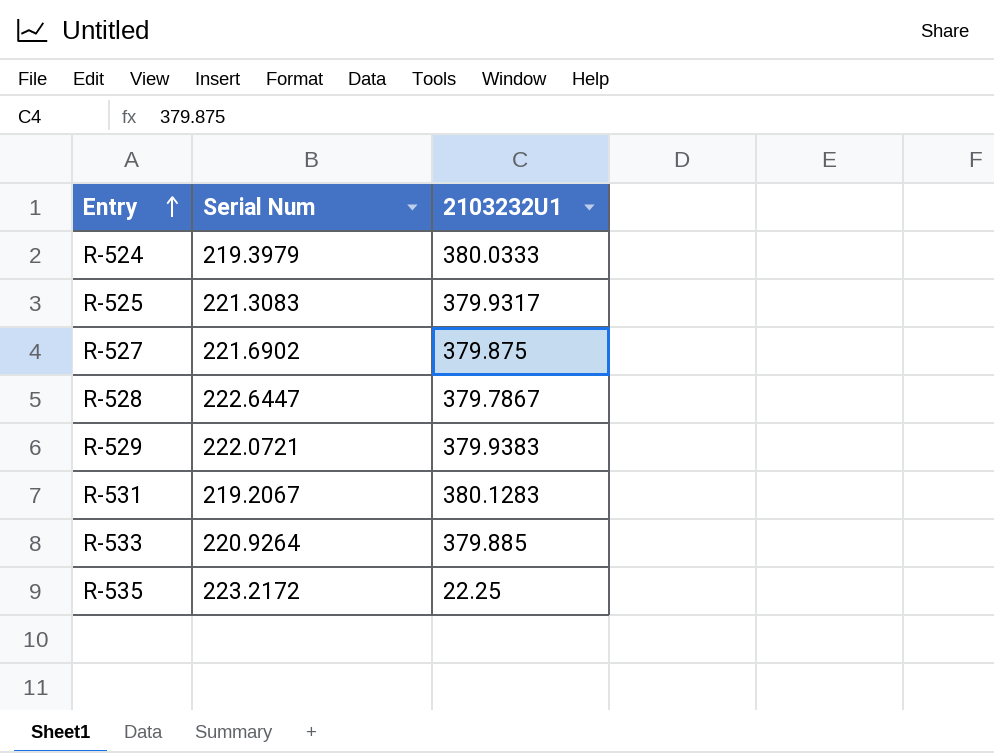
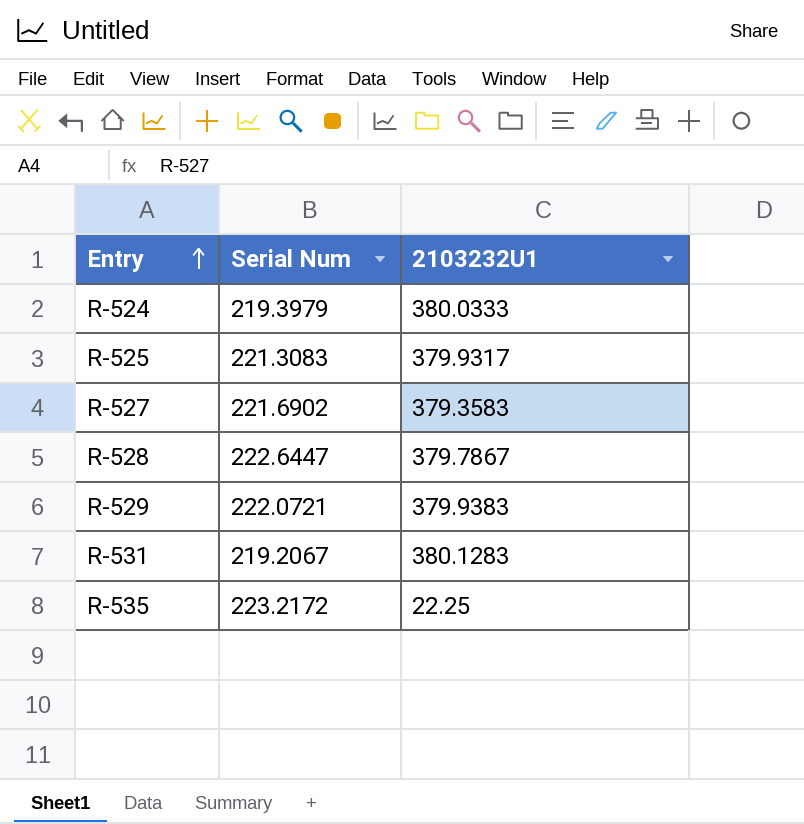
row R-533: 220.9264 | 379.885 -> none
R-527 | 2103232U1: 379.875 -> 379.3583

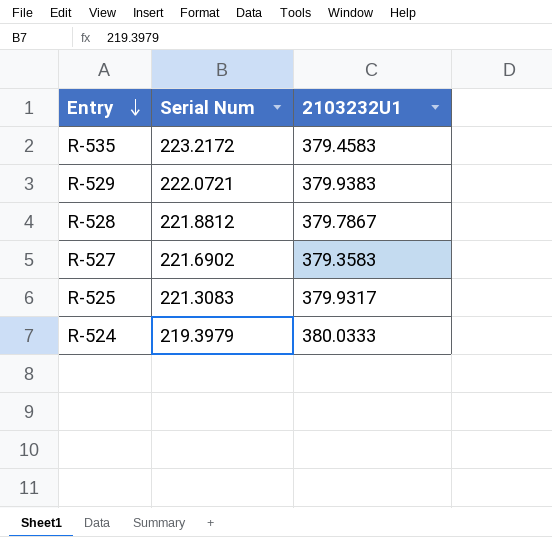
row order: Entry ascending -> Entry descending
row R-531: 219.2067 | 380.1283 -> none
R-535 | 2103232U1: 22.25 -> 379.4583
R-528 | Serial Num: 222.6447 -> 221.8812

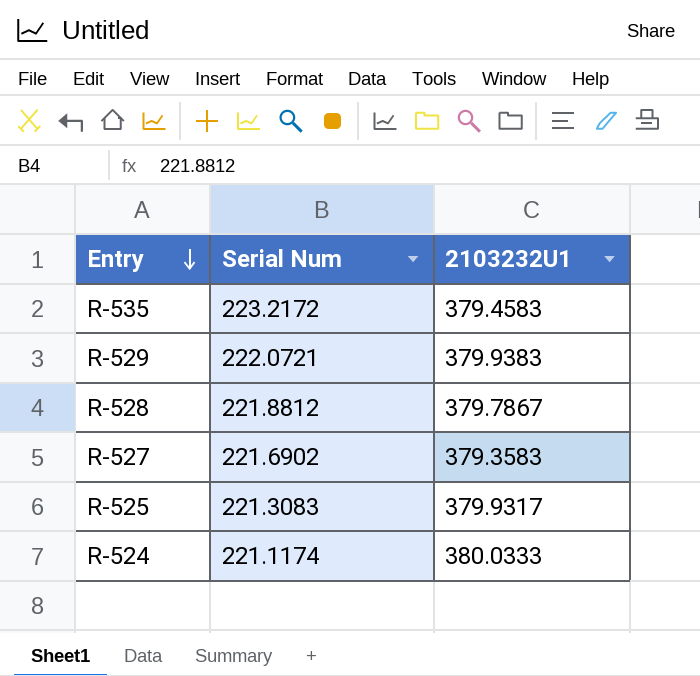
R-524 | Serial Num: 219.3979 -> 221.1174

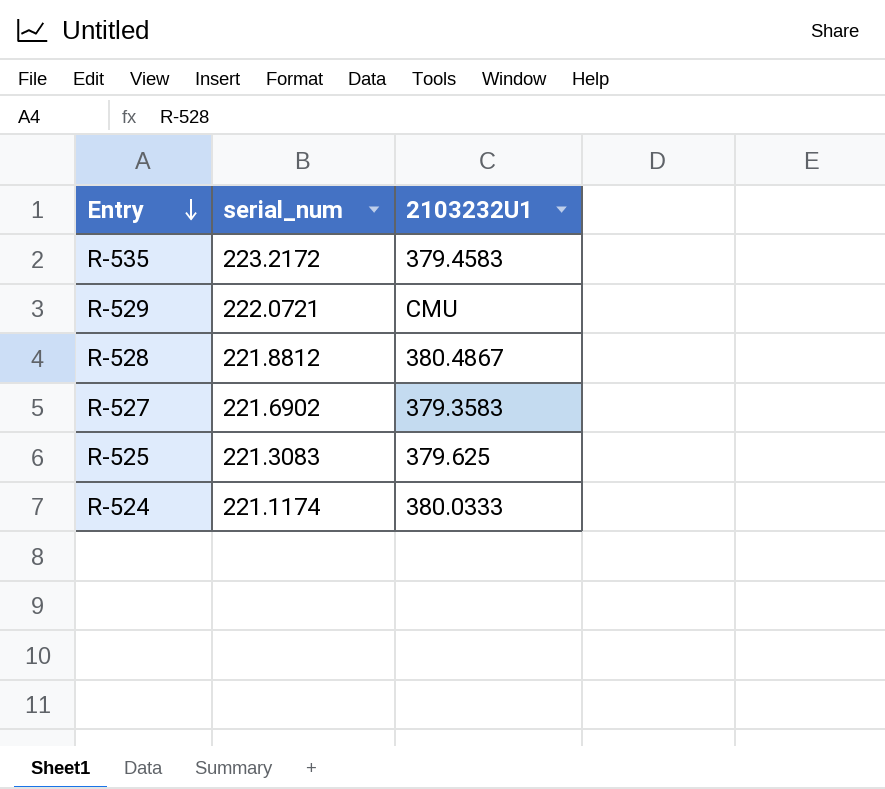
column name: Serial Num -> serial_num
R-529 | 2103232U1: 379.9383 -> CMU
R-528 | 2103232U1: 379.7867 -> 380.4867
R-525 | 2103232U1: 379.9317 -> 379.625

